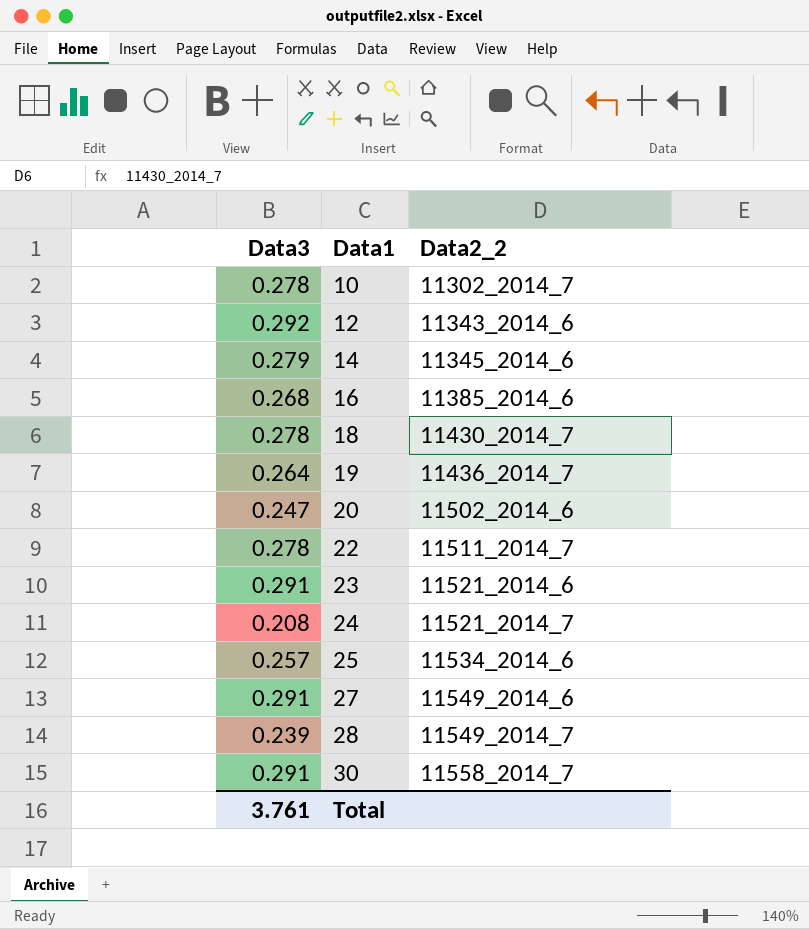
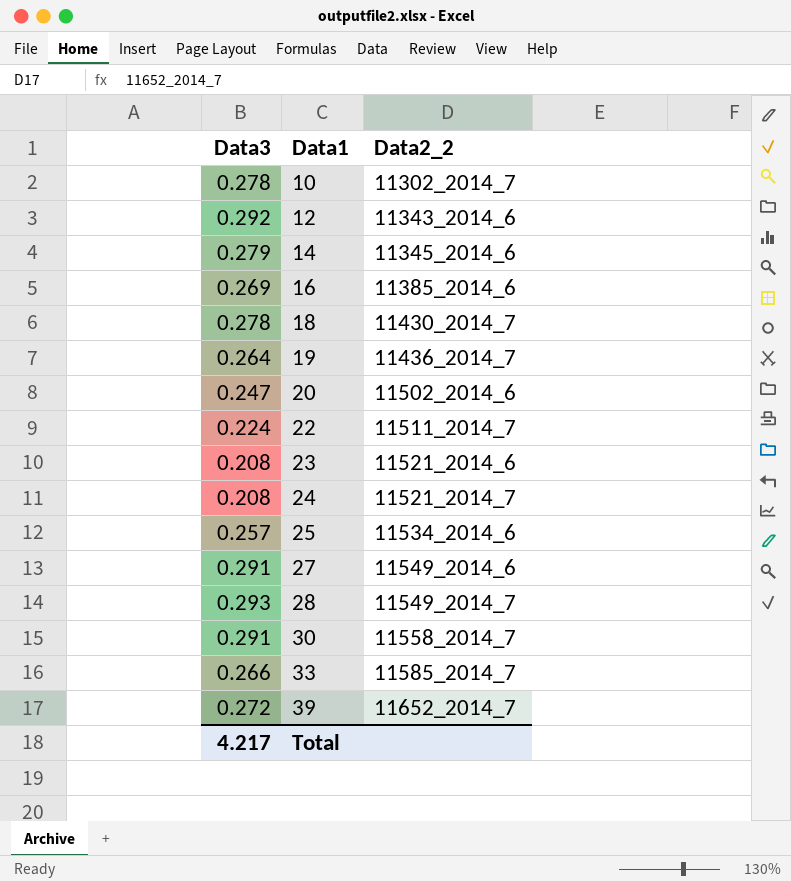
16 | Data3: 0.268 -> 0.269
22 | Data3: 0.278 -> 0.224
23 | Data3: 0.291 -> 0.208
28 | Data3: 0.239 -> 0.293
row 33: none -> 0.266 | 11585_2014_7
row 39: none -> 0.272 | 11652_2014_7
Total | Data3: 3.761 -> 4.217

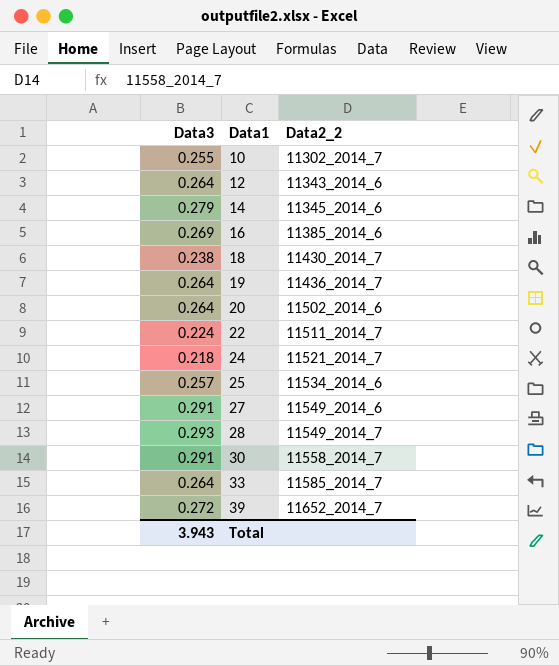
row 23: 0.208 | 11521_2014_6 -> none
10 | Data3: 0.278 -> 0.255
12 | Data3: 0.292 -> 0.264
18 | Data3: 0.278 -> 0.238
20 | Data3: 0.247 -> 0.264
24 | Data3: 0.208 -> 0.218
33 | Data3: 0.266 -> 0.264
Total | Data3: 4.217 -> 3.943

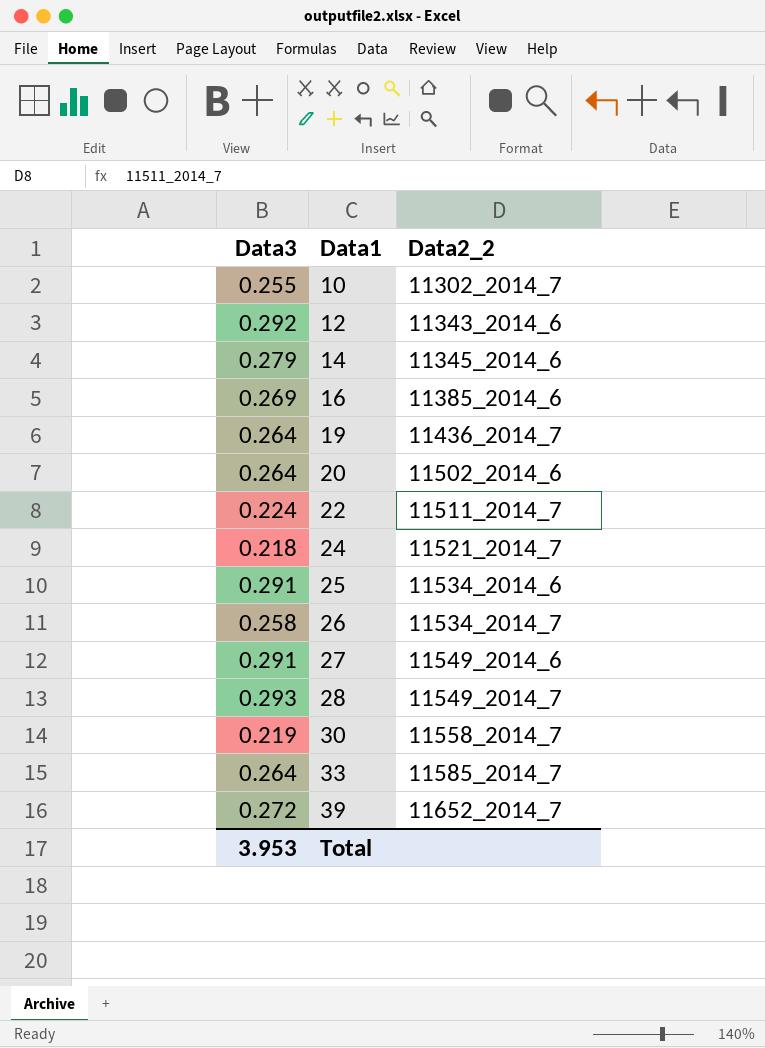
row 18: 0.238 | 11430_2014_7 -> none
12 | Data3: 0.264 -> 0.292
25 | Data3: 0.257 -> 0.291
row 26: none -> 0.258 | 11534_2014_7
30 | Data3: 0.291 -> 0.219
Total | Data3: 3.943 -> 3.953

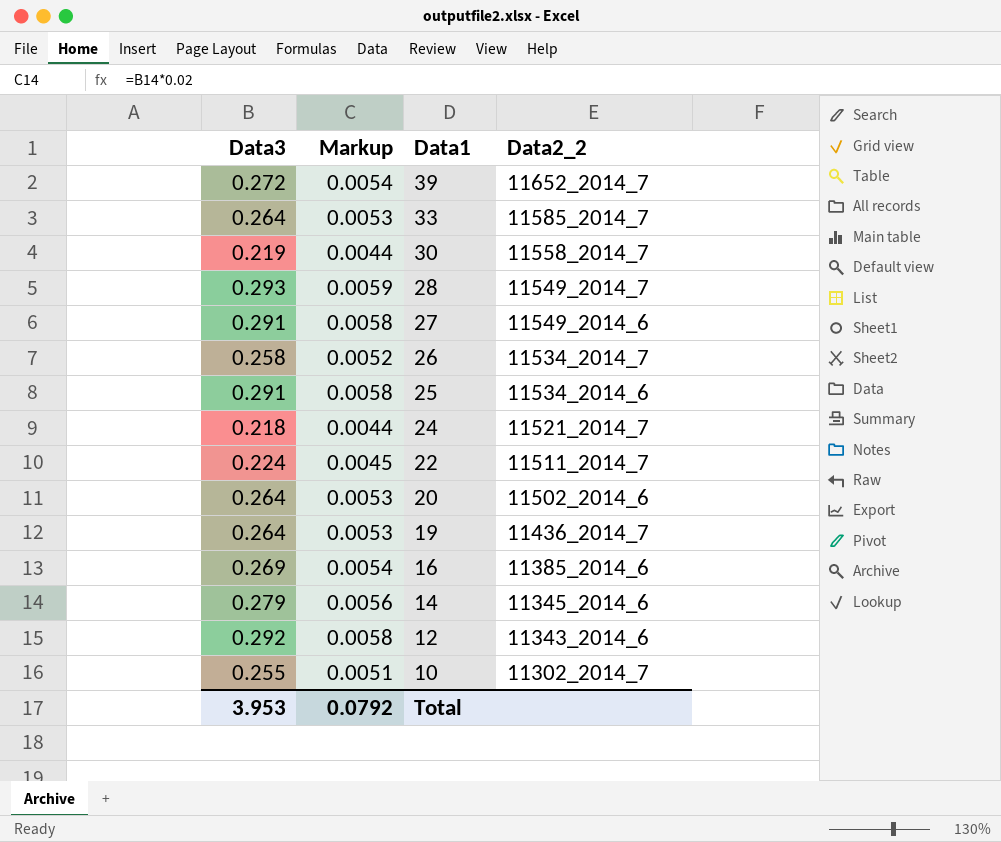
row order: Data1 ascending -> Data1 descending
column Markup | formula: none -> [Data3] * 0.02

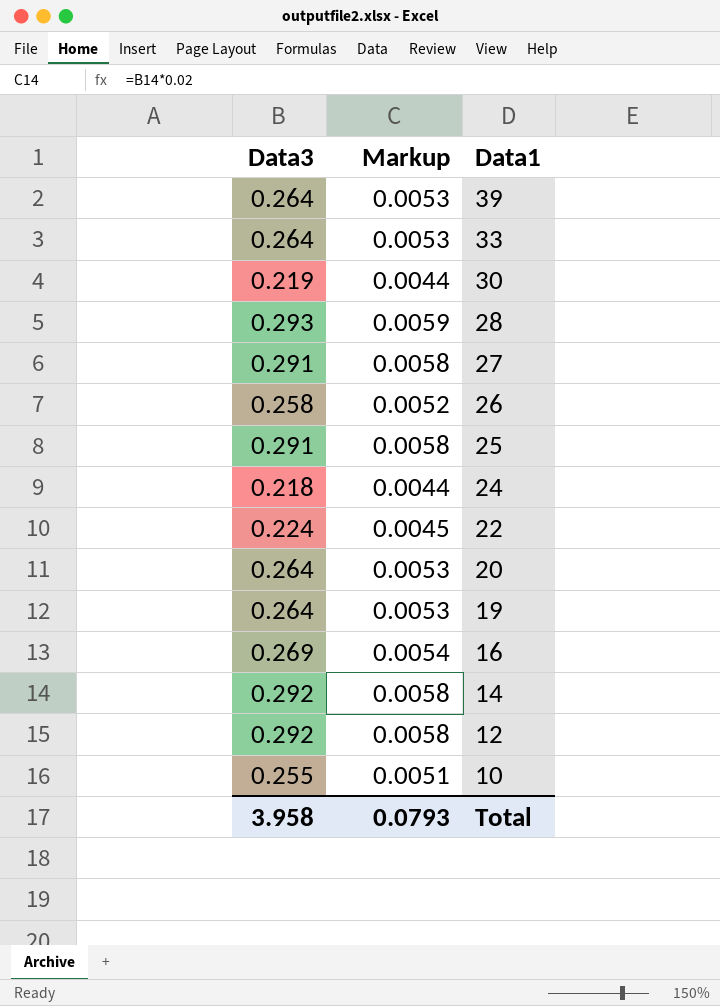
column Data2_2 | position: 4 -> none
39 | Data3: 0.272 -> 0.264
39 | Markup: 0.0054 -> 0.0053
14 | Data3: 0.279 -> 0.292
14 | Markup: 0.0056 -> 0.0058
Total | Data3: 3.953 -> 3.958
Total | Markup: 0.0792 -> 0.0793

